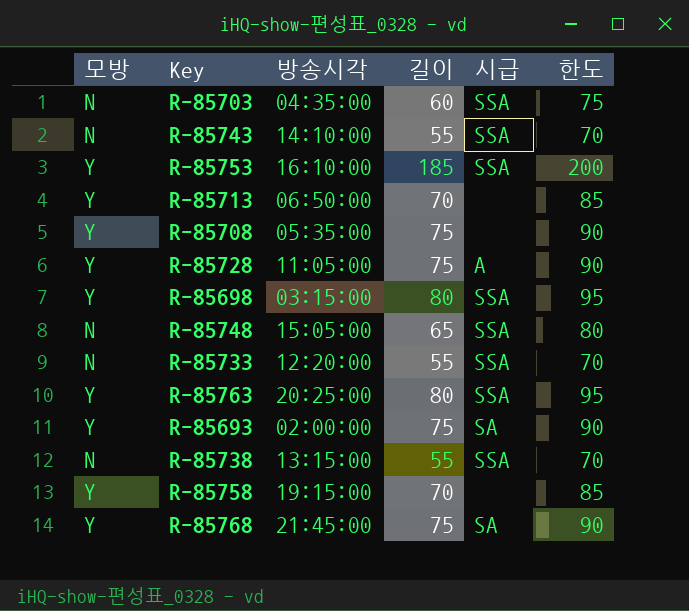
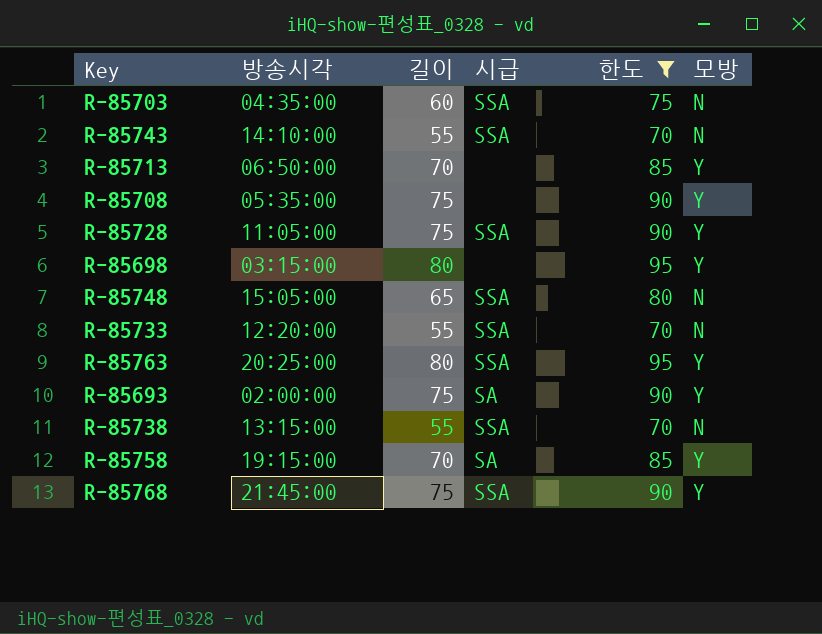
filter: none -> 한도 != 200
column 모방 | position: 1 -> 6
R-85728 | 시급: A -> SSA
R-85698 | 시급: SSA -> none
R-85758 | 시급: none -> SA
R-85768 | 시급: SA -> SSA

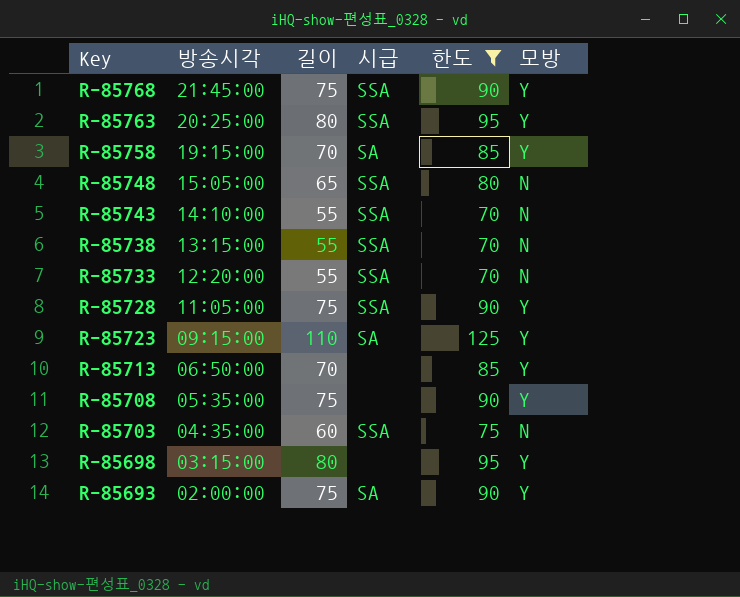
row order: none -> Key descending
row R-85723: none -> 09:15:00 | 110 | SA | 125 | Y

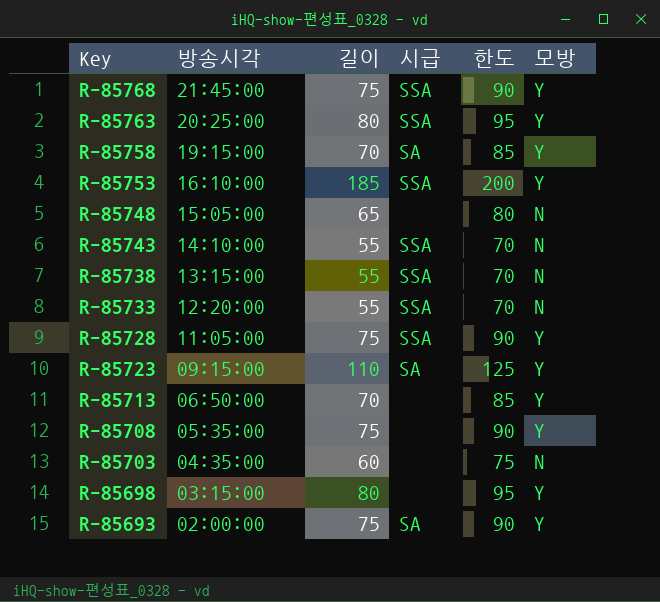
filter: 한도 != 200 -> none
R-85748 | 시급: SSA -> none
R-85703 | 시급: SSA -> none

